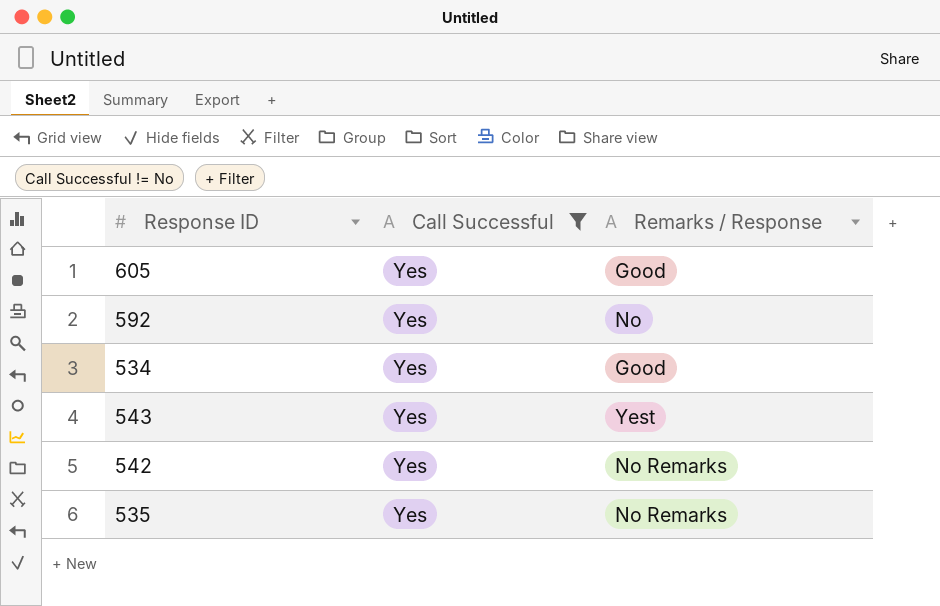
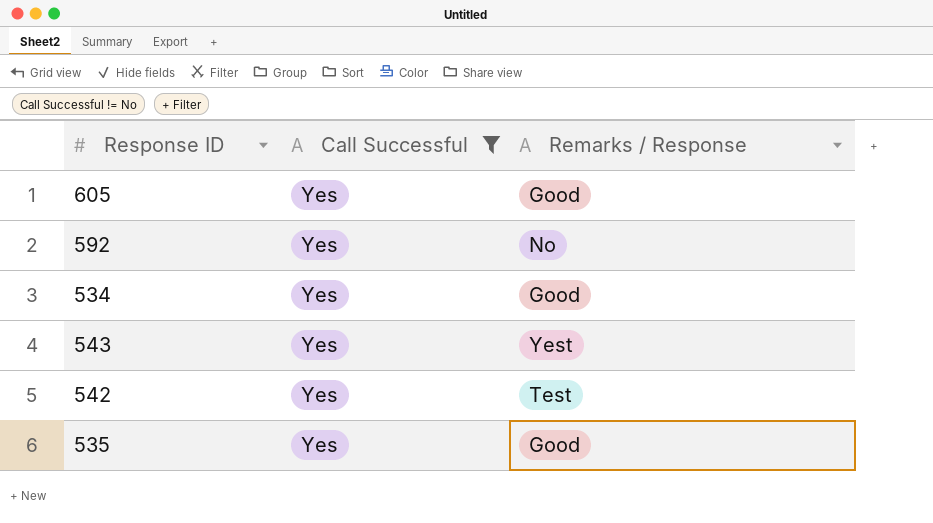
542 | Remarks / Response: No Remarks -> Test
535 | Remarks / Response: No Remarks -> Good

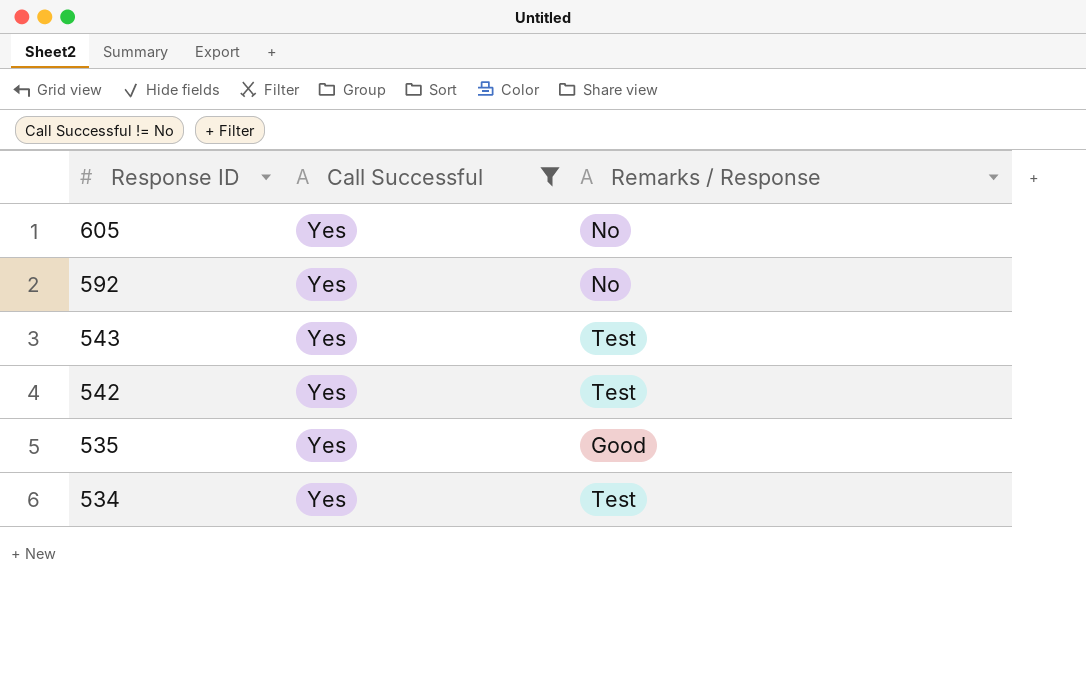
row order: none -> Response ID descending
605 | Remarks / Response: Good -> No
543 | Remarks / Response: Yest -> Test
534 | Remarks / Response: Good -> Test

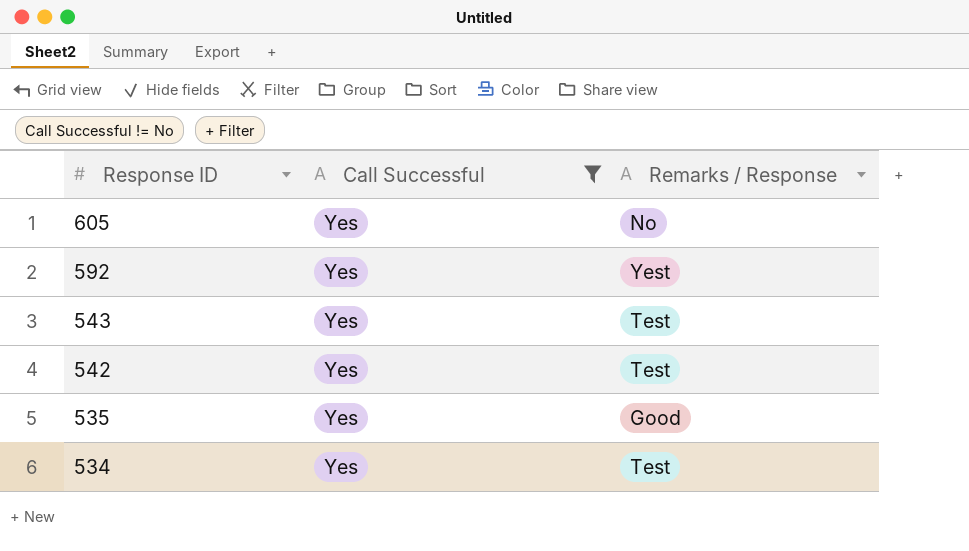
592 | Remarks / Response: No -> Yest

